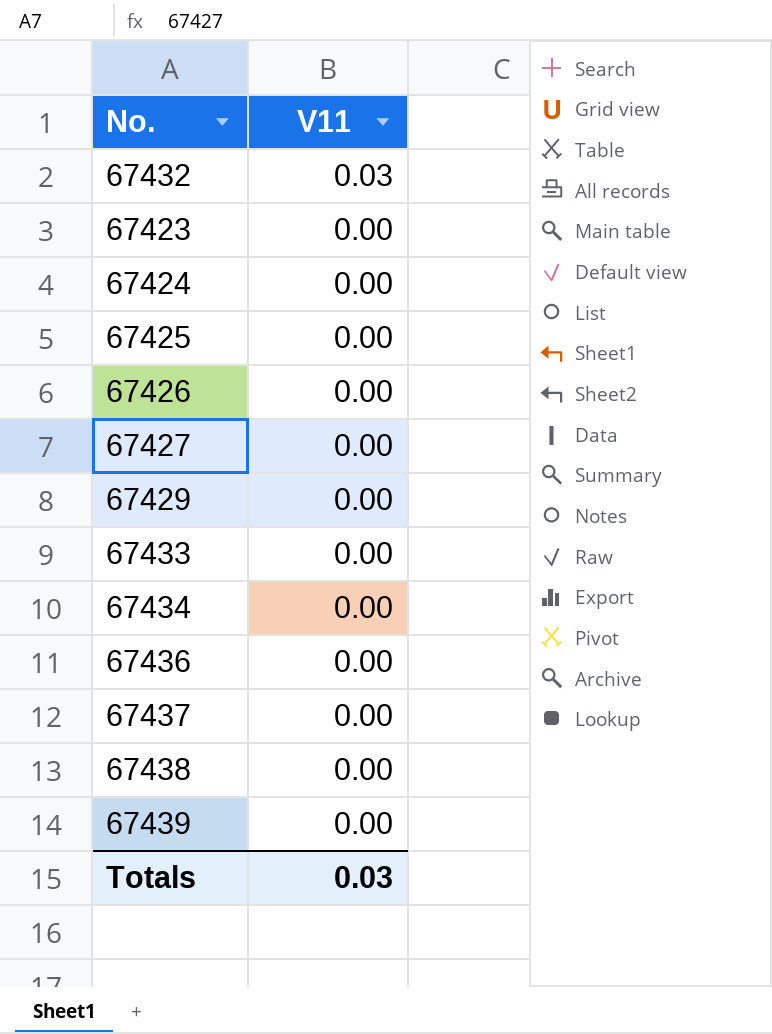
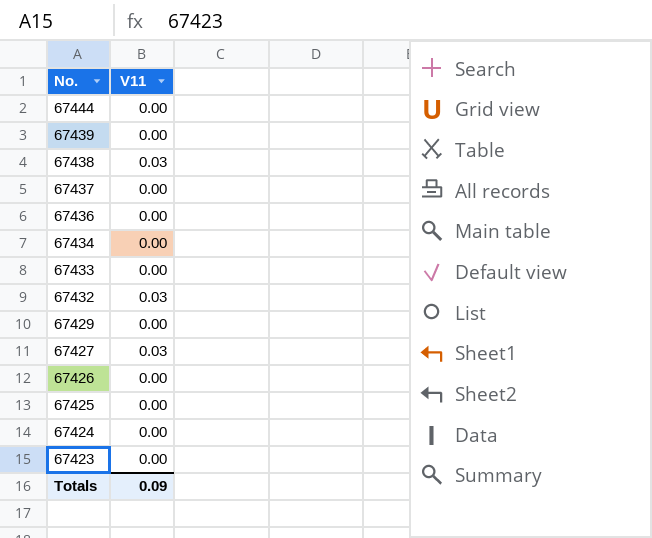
row order: V11 descending -> No. descending
row 67444: none -> 0.00
67438 | V11: 0.00 -> 0.03
67427 | V11: 0.00 -> 0.03
Totals | V11: 0.03 -> 0.09

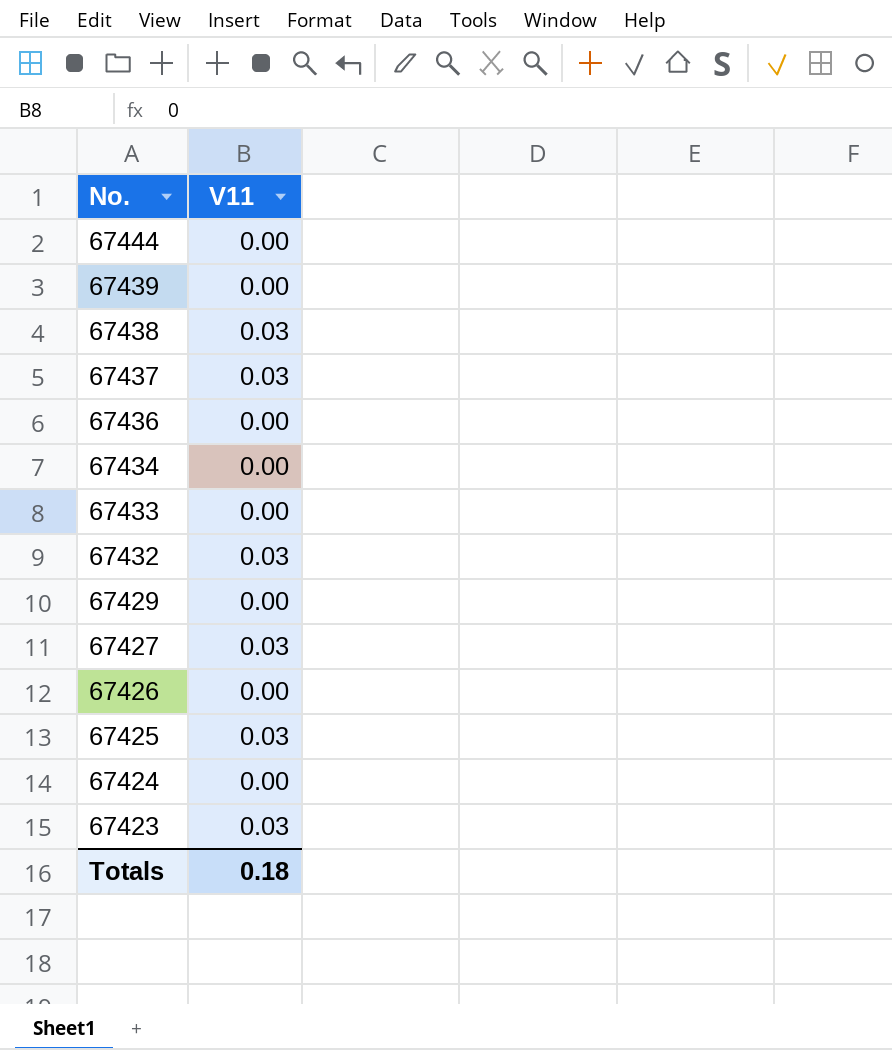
67437 | V11: 0.00 -> 0.03
67425 | V11: 0.00 -> 0.03
67423 | V11: 0.00 -> 0.03
Totals | V11: 0.09 -> 0.18

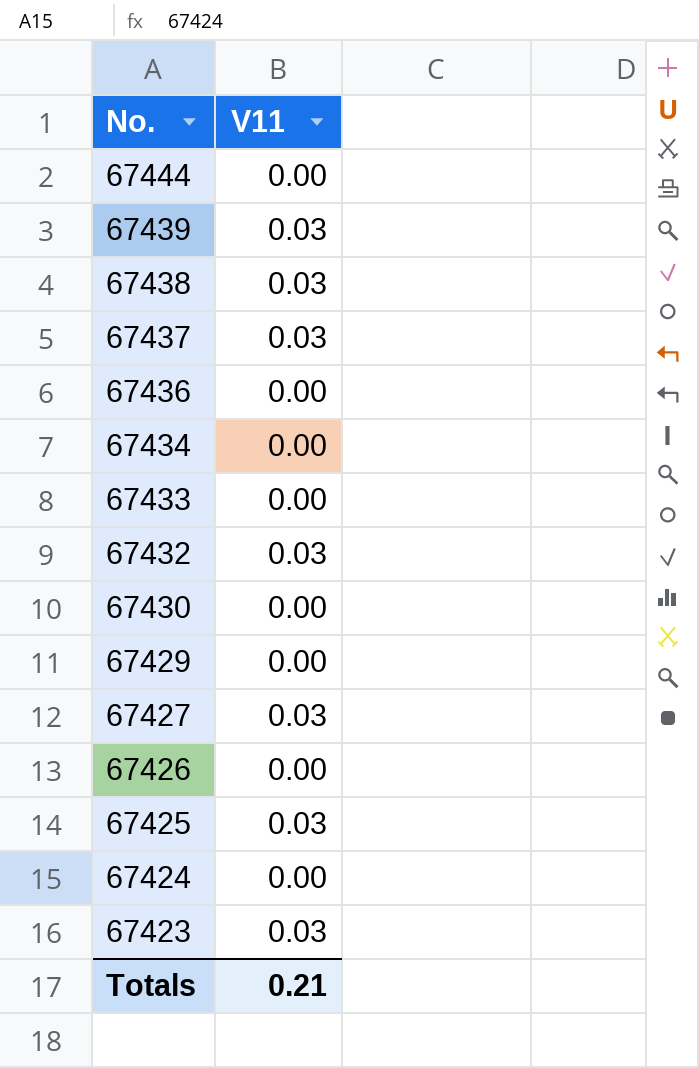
67439 | V11: 0.00 -> 0.03
row 67430: none -> 0.00
Totals | V11: 0.18 -> 0.21

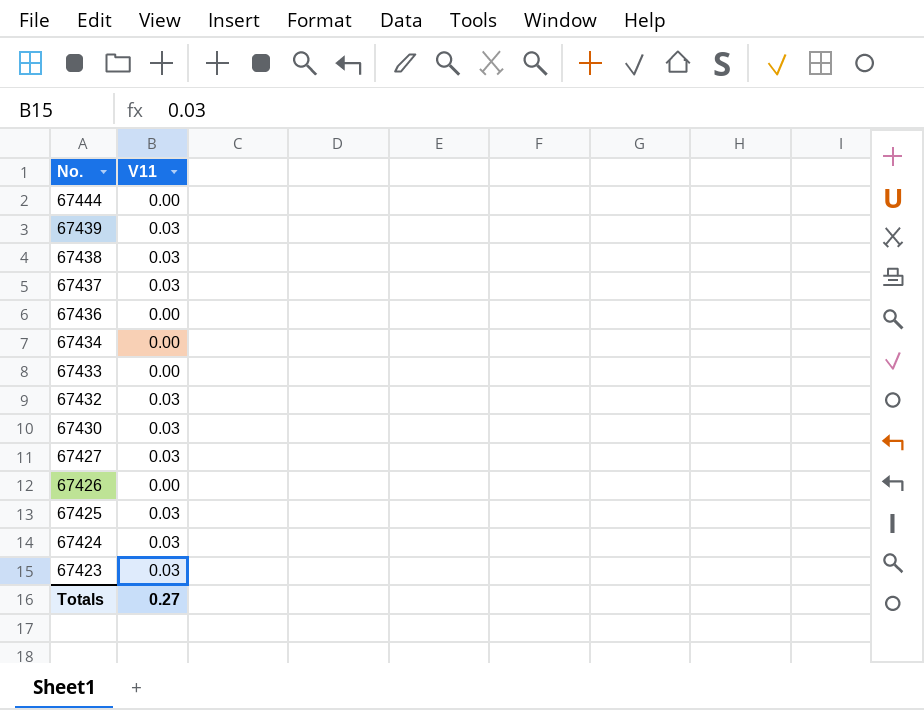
row 67429: 0.00 -> none
67430 | V11: 0.00 -> 0.03
67424 | V11: 0.00 -> 0.03
Totals | V11: 0.21 -> 0.27

